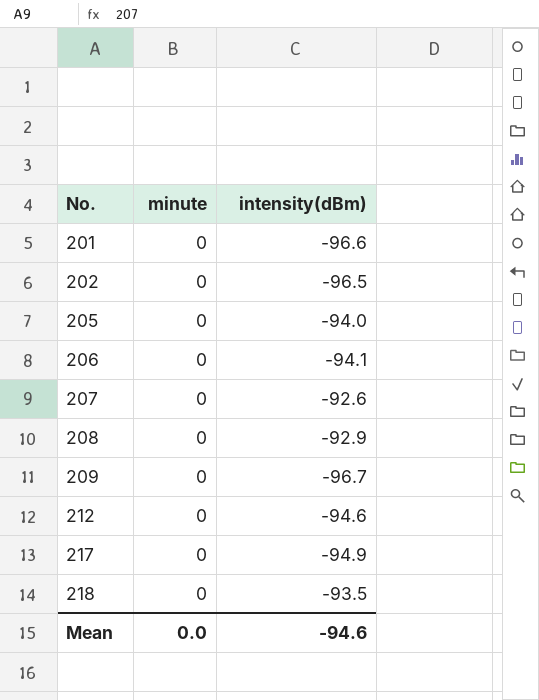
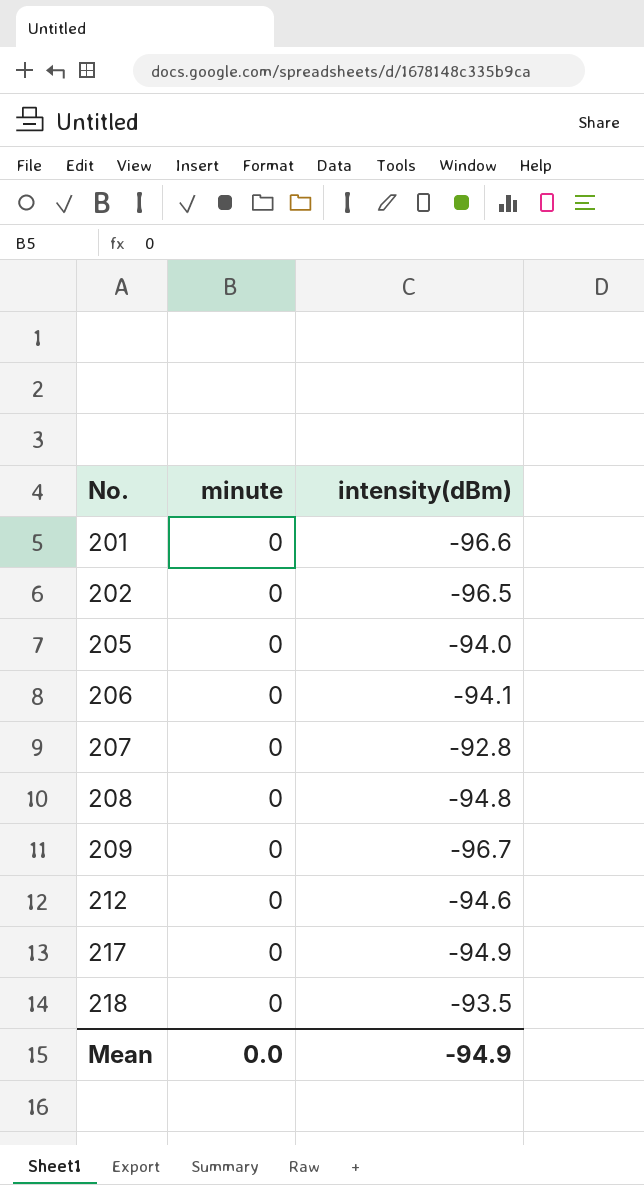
207 | intensity(dBm): -92.6 -> -92.8
208 | intensity(dBm): -92.9 -> -94.8
Mean | intensity(dBm): -94.6 -> -94.9

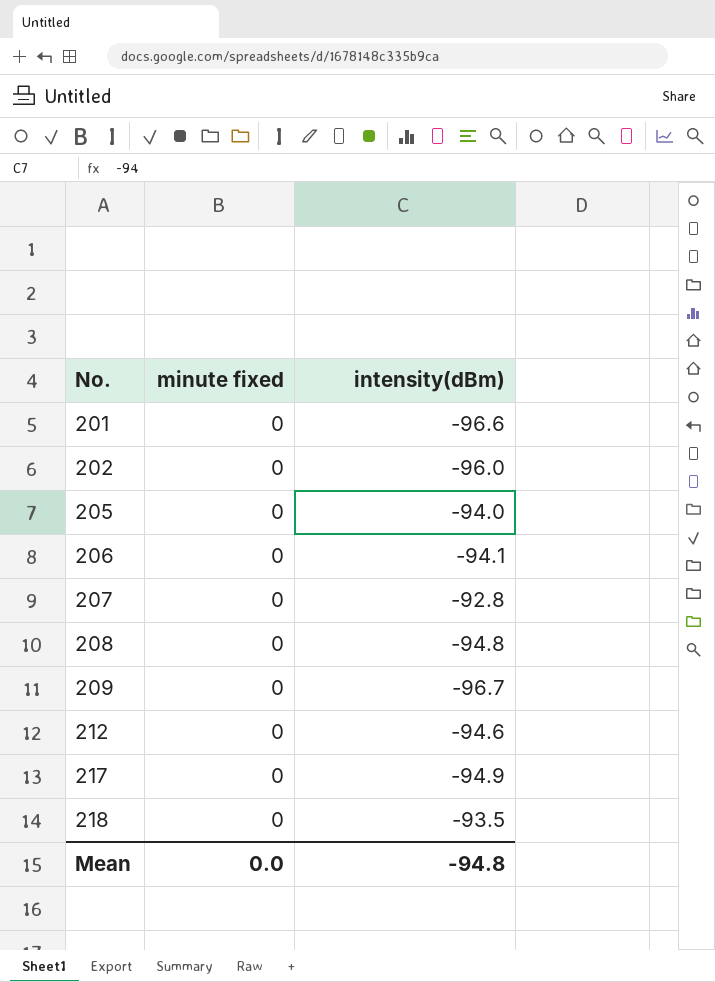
column name: minute -> minute fixed
202 | intensity(dBm): -96.5 -> -96.0
Mean | intensity(dBm): -94.9 -> -94.8

